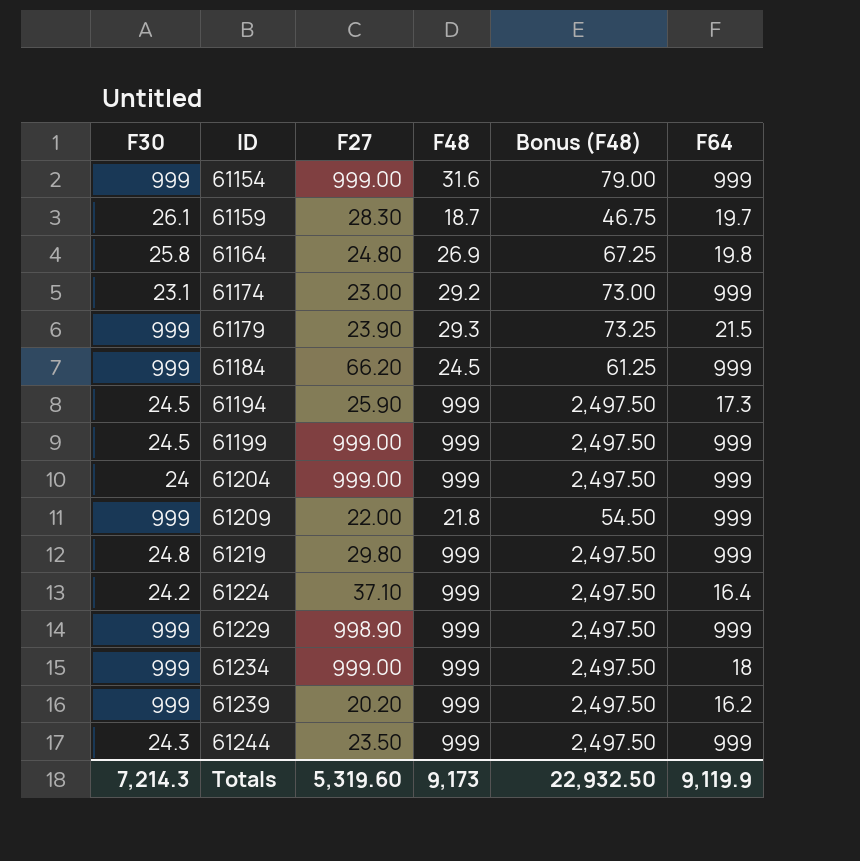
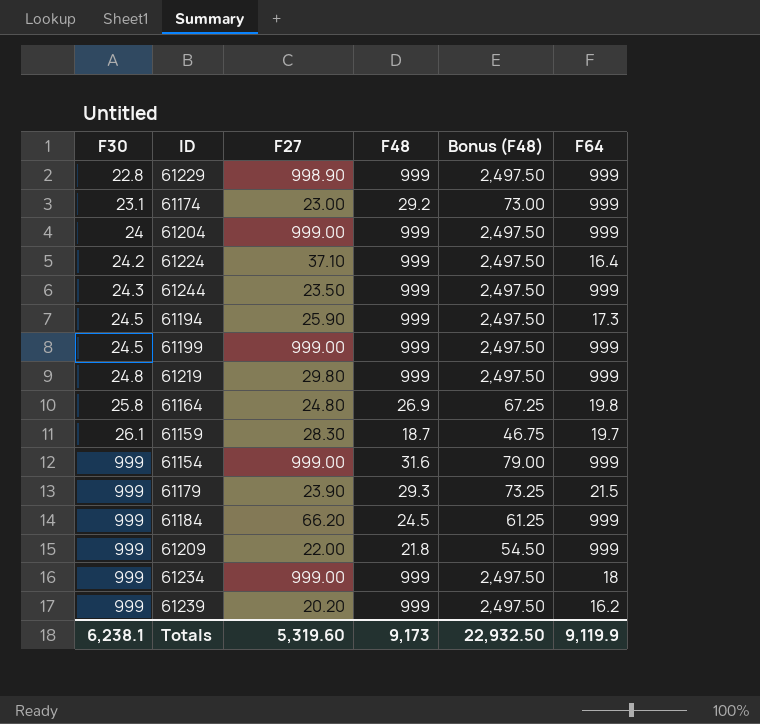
row order: ID ascending -> F30 ascending
61229 | F30: 999 -> 22.8
Totals | F30: 7,214.3 -> 6,238.1

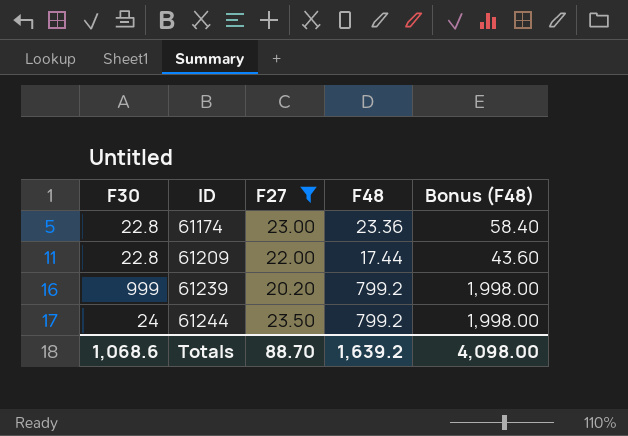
filter: none -> F27 <= 23.50
row order: F30 ascending -> ID ascending
column F64 | position: 6 -> none
61174 | F30: 23.1 -> 22.8
61174 | F48: 29.2 -> 23.36
61174 | Bonus (F48): 73.00 -> 58.40
61209 | F30: 999 -> 22.8
61209 | F48: 21.8 -> 17.44
61209 | Bonus (F48): 54.50 -> 43.60
61239 | F48: 999 -> 799.2
61239 | Bonus (F48): 2,497.50 -> 1,998.00
61244 | F30: 24.3 -> 24
61244 | F48: 999 -> 799.2
61244 | Bonus (F48): 2,497.50 -> 1,998.00
Totals | F30: 6,238.1 -> 1,068.6
Totals | F27: 5,319.60 -> 88.70
Totals | F48: 9,173 -> 1,639.2
Totals | Bonus (F48): 22,932.50 -> 4,098.00

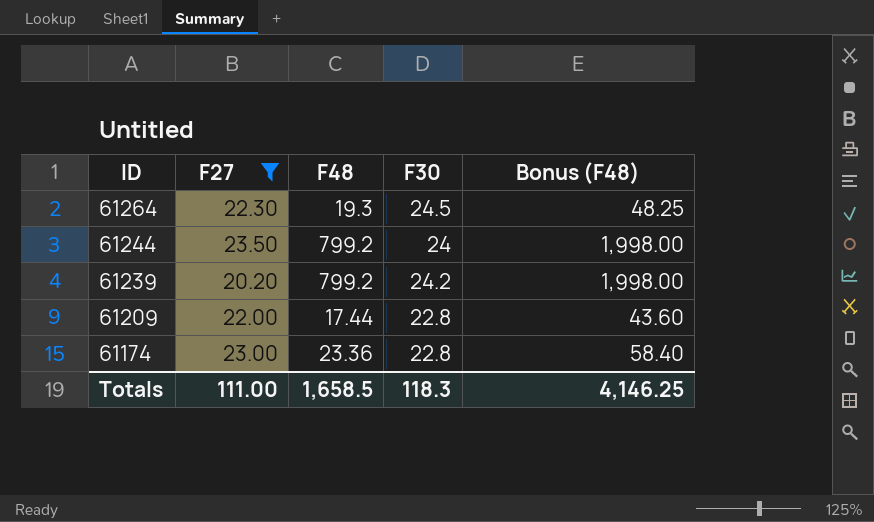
row order: ID ascending -> ID descending
column F30 | position: 1 -> 4
row 61264: none -> 22.30 | 19.3 | 24.5 | 48.25
61239 | F30: 999 -> 24.2
Totals | F27: 88.70 -> 111.00
Totals | F48: 1,639.2 -> 1,658.5
Totals | F30: 1,068.6 -> 118.3
Totals | Bonus (F48): 4,098.00 -> 4,146.25

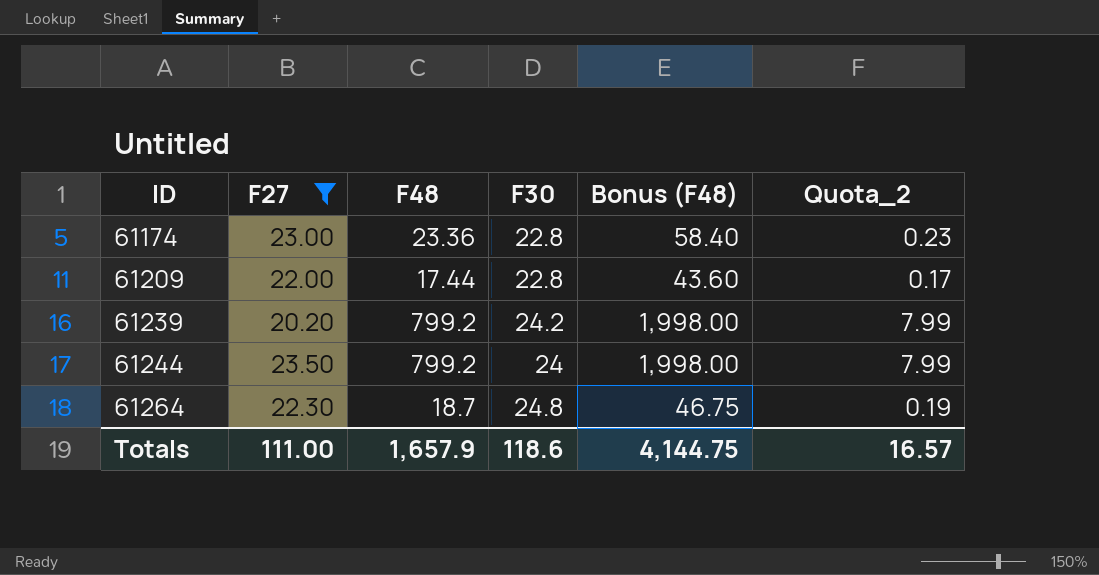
row order: ID descending -> ID ascending
column Quota_2 | formula: none -> [F48] * 0.01
61264 | F48: 19.3 -> 18.7
61264 | F30: 24.5 -> 24.8
61264 | Bonus (F48): 48.25 -> 46.75
Totals | F48: 1,658.5 -> 1,657.9
Totals | F30: 118.3 -> 118.6
Totals | Bonus (F48): 4,146.25 -> 4,144.75

